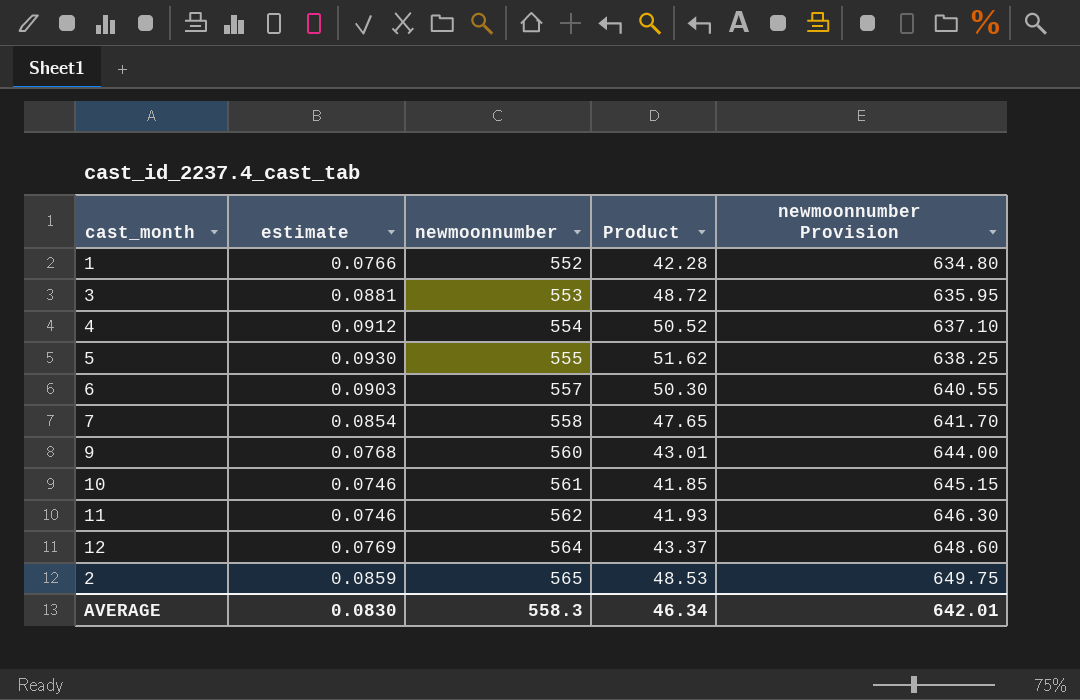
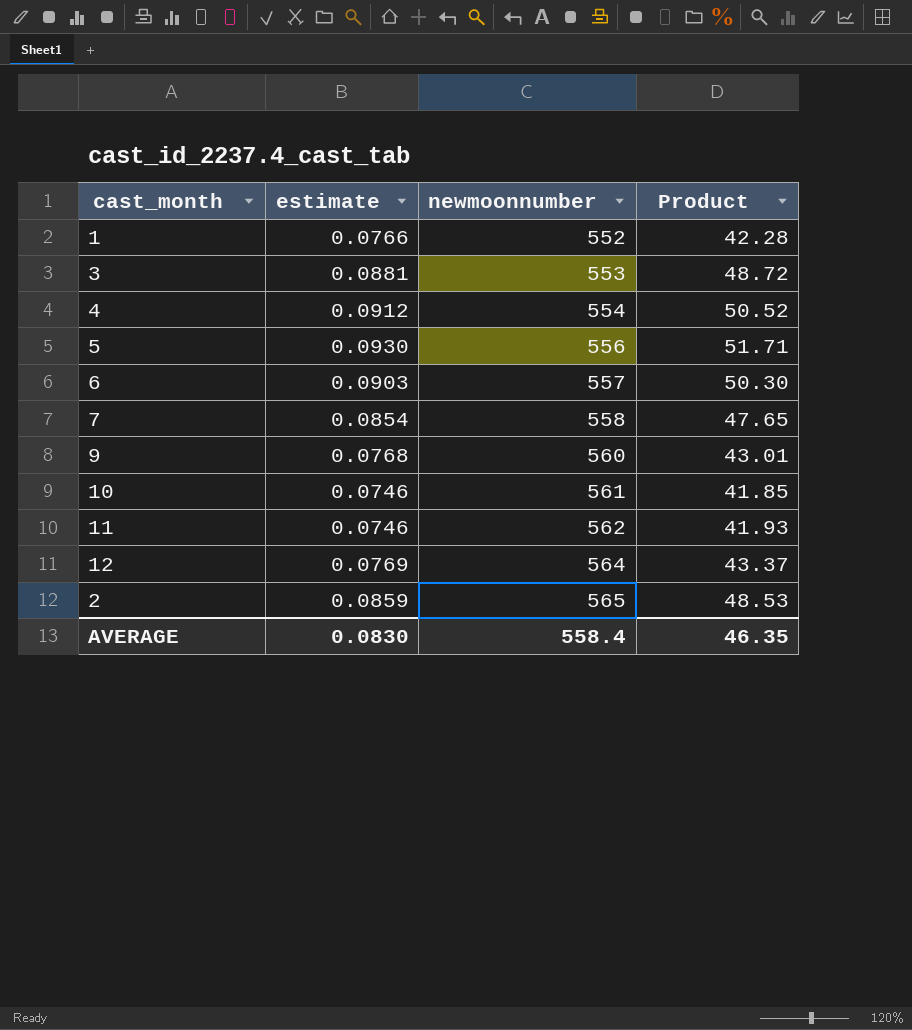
column newmoonnumber Provision | formula: [newmoonnumber] * 1.15 -> none
5 | newmoonnumber: 555 -> 556
5 | Product: 51.62 -> 51.71
AVERAGE | newmoonnumber: 558.3 -> 558.4
AVERAGE | Product: 46.34 -> 46.35

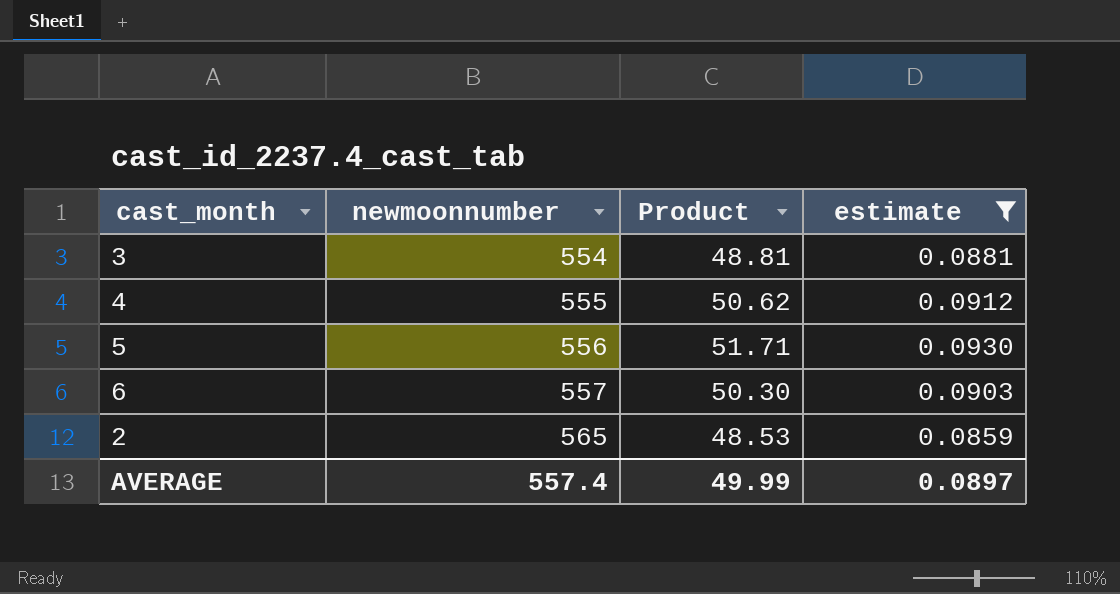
filter: none -> estimate >= 0.0859
column estimate | position: 2 -> 4
3 | newmoonnumber: 553 -> 554
3 | Product: 48.72 -> 48.81
4 | newmoonnumber: 554 -> 555
4 | Product: 50.52 -> 50.62
AVERAGE | newmoonnumber: 558.4 -> 557.4
AVERAGE | Product: 46.35 -> 49.99
AVERAGE | estimate: 0.0830 -> 0.0897

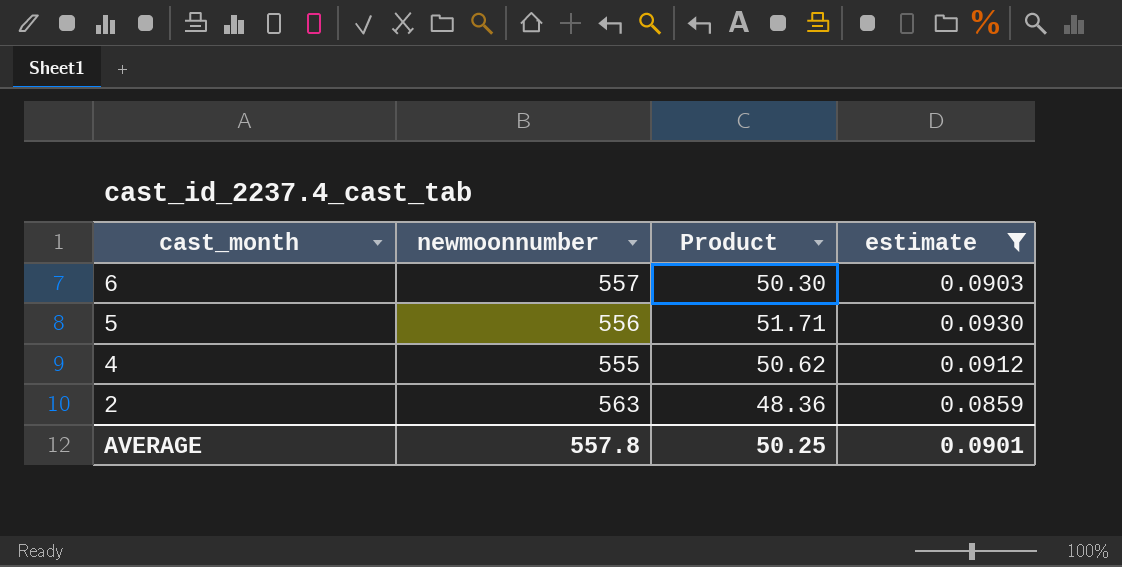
row order: newmoonnumber ascending -> cast_month descending
row 3: 554 | 48.81 | 0.0881 -> none
2 | newmoonnumber: 565 -> 563
2 | Product: 48.53 -> 48.36
AVERAGE | newmoonnumber: 557.4 -> 557.8
AVERAGE | Product: 49.99 -> 50.25
AVERAGE | estimate: 0.0897 -> 0.0901

